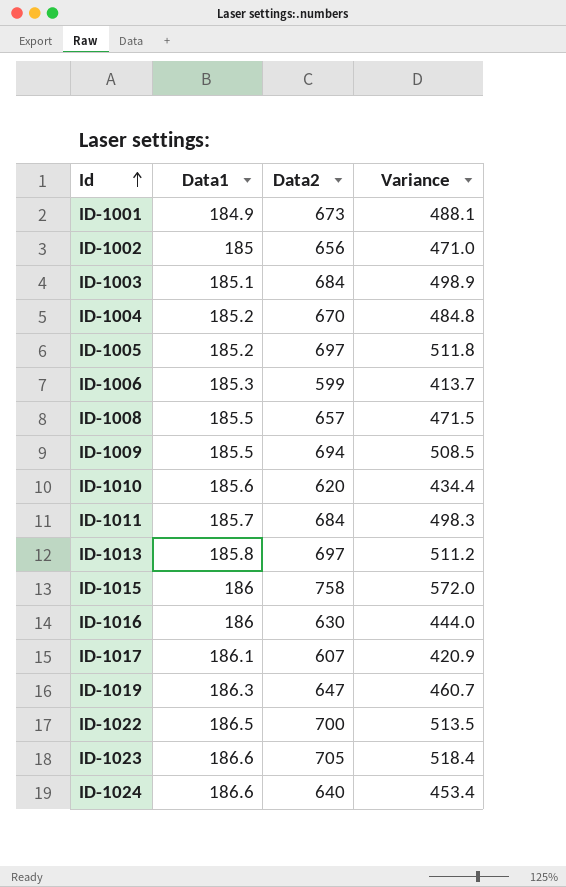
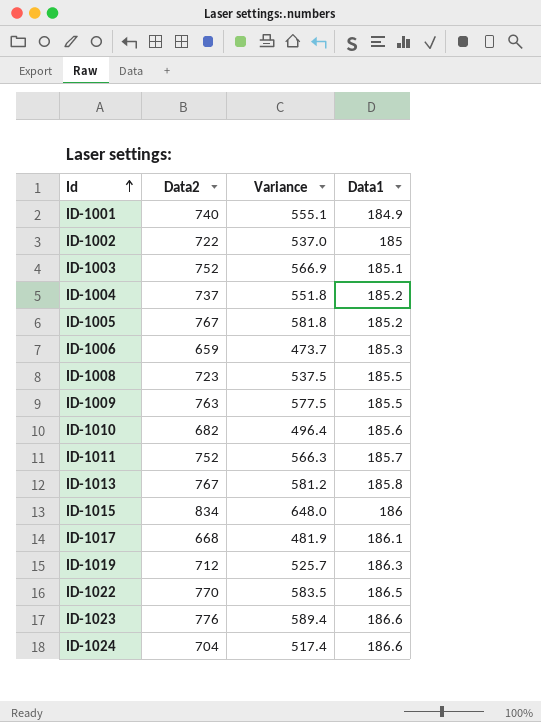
column Data1 | position: 2 -> 4
row ID-1016: 186 | 630 | 444.0 -> none
ID-1001 | Data2: 673 -> 740
ID-1001 | Variance: 488.1 -> 555.1
ID-1002 | Data2: 656 -> 722
ID-1002 | Variance: 471.0 -> 537.0
ID-1003 | Data2: 684 -> 752
ID-1003 | Variance: 498.9 -> 566.9
ID-1004 | Data2: 670 -> 737
ID-1004 | Variance: 484.8 -> 551.8
ID-1005 | Data2: 697 -> 767
ID-1005 | Variance: 511.8 -> 581.8
ID-1006 | Data2: 599 -> 659
ID-1006 | Variance: 413.7 -> 473.7
ID-1008 | Data2: 657 -> 723
ID-1008 | Variance: 471.5 -> 537.5
ID-1009 | Data2: 694 -> 763
ID-1009 | Variance: 508.5 -> 577.5
ID-1010 | Data2: 620 -> 682
ID-1010 | Variance: 434.4 -> 496.4
ID-1011 | Data2: 684 -> 752
ID-1011 | Variance: 498.3 -> 566.3
ID-1013 | Data2: 697 -> 767
ID-1013 | Variance: 511.2 -> 581.2
ID-1015 | Data2: 758 -> 834
ID-1015 | Variance: 572.0 -> 648.0
ID-1017 | Data2: 607 -> 668
ID-1017 | Variance: 420.9 -> 481.9
ID-1019 | Data2: 647 -> 712
ID-1019 | Variance: 460.7 -> 525.7
ID-1022 | Data2: 700 -> 770
ID-1022 | Variance: 513.5 -> 583.5
ID-1023 | Data2: 705 -> 776
ID-1023 | Variance: 518.4 -> 589.4
ID-1024 | Data2: 640 -> 704
ID-1024 | Variance: 453.4 -> 517.4

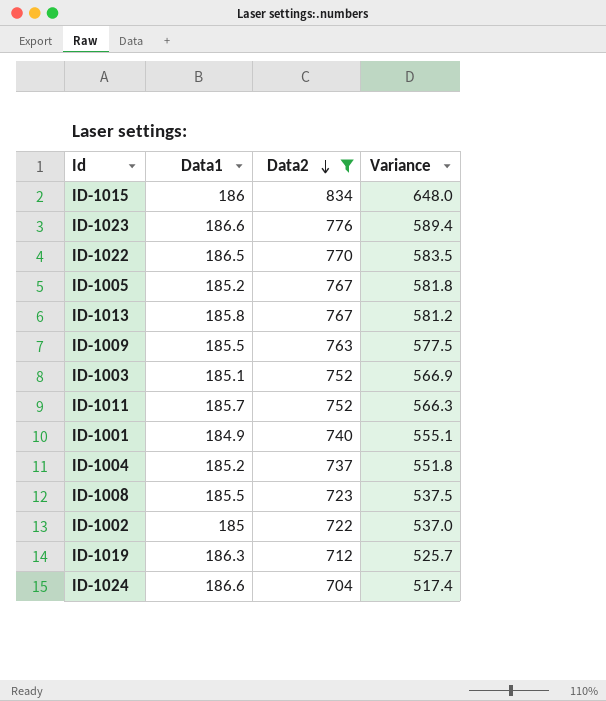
filter: none -> Data2 >= 704
row order: Id ascending -> Data2 descending
column Data1 | position: 4 -> 2

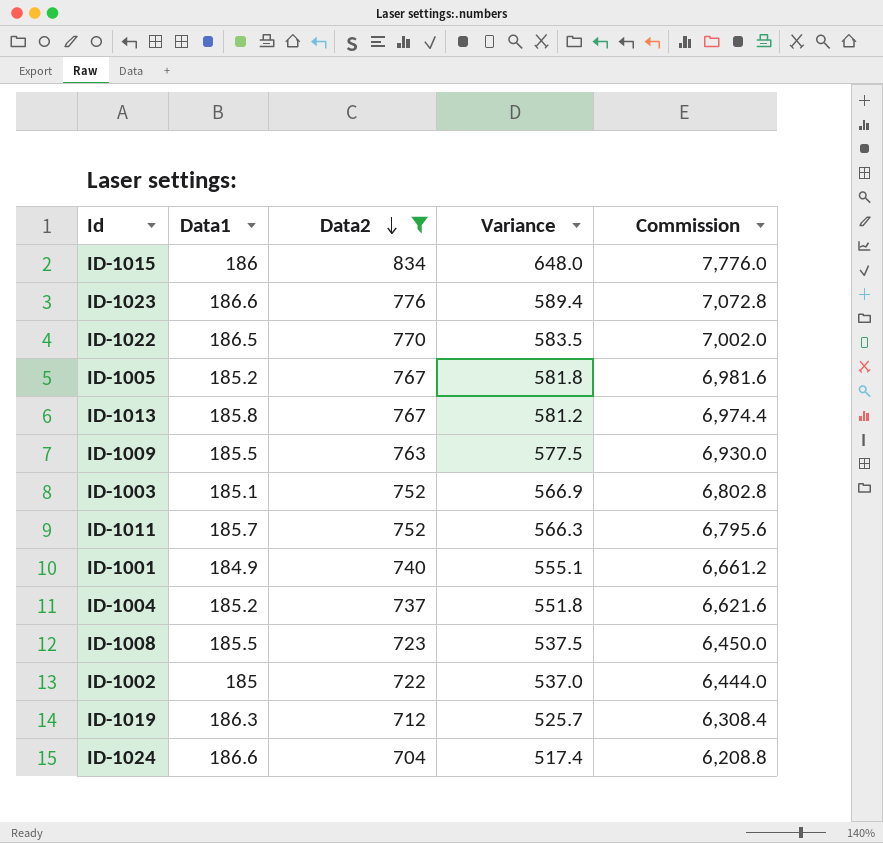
column Commission | formula: none -> [Variance] * 12

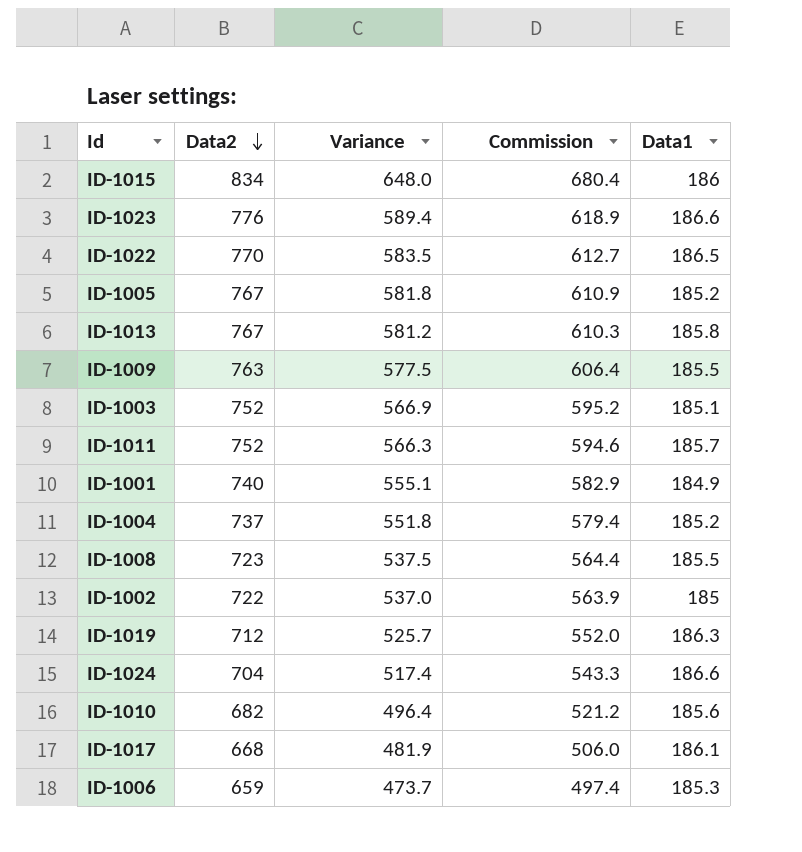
filter: Data2 >= 704 -> none
column Commission | formula: [Variance] * 12 -> [Variance] * 1.05
column Data1 | position: 2 -> 5

